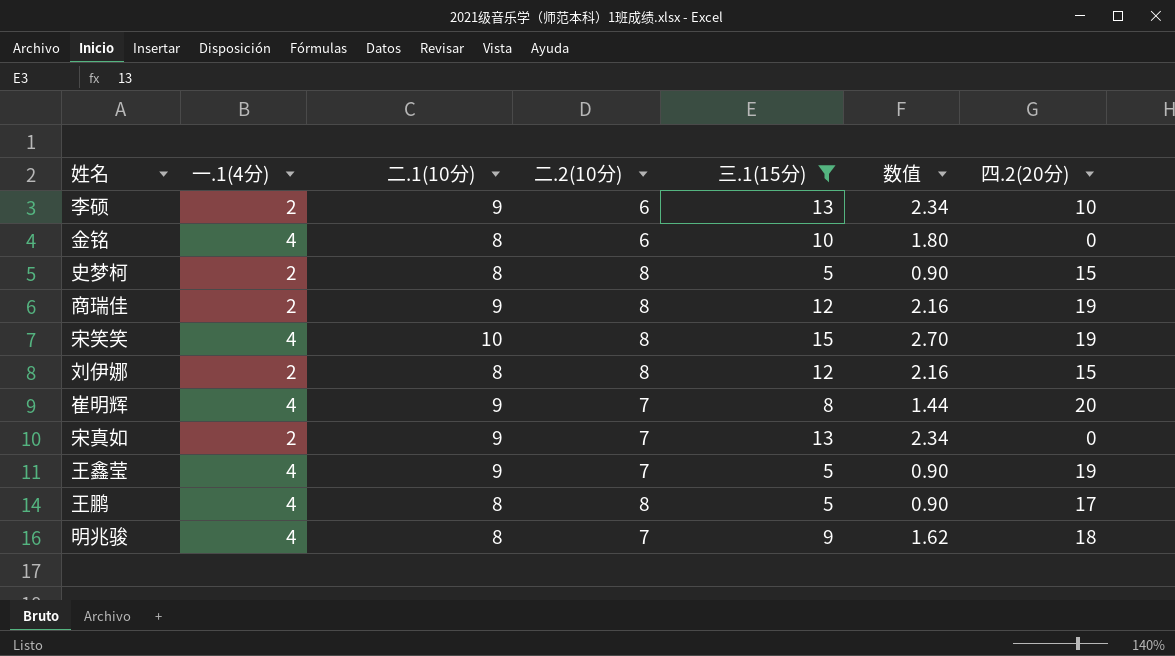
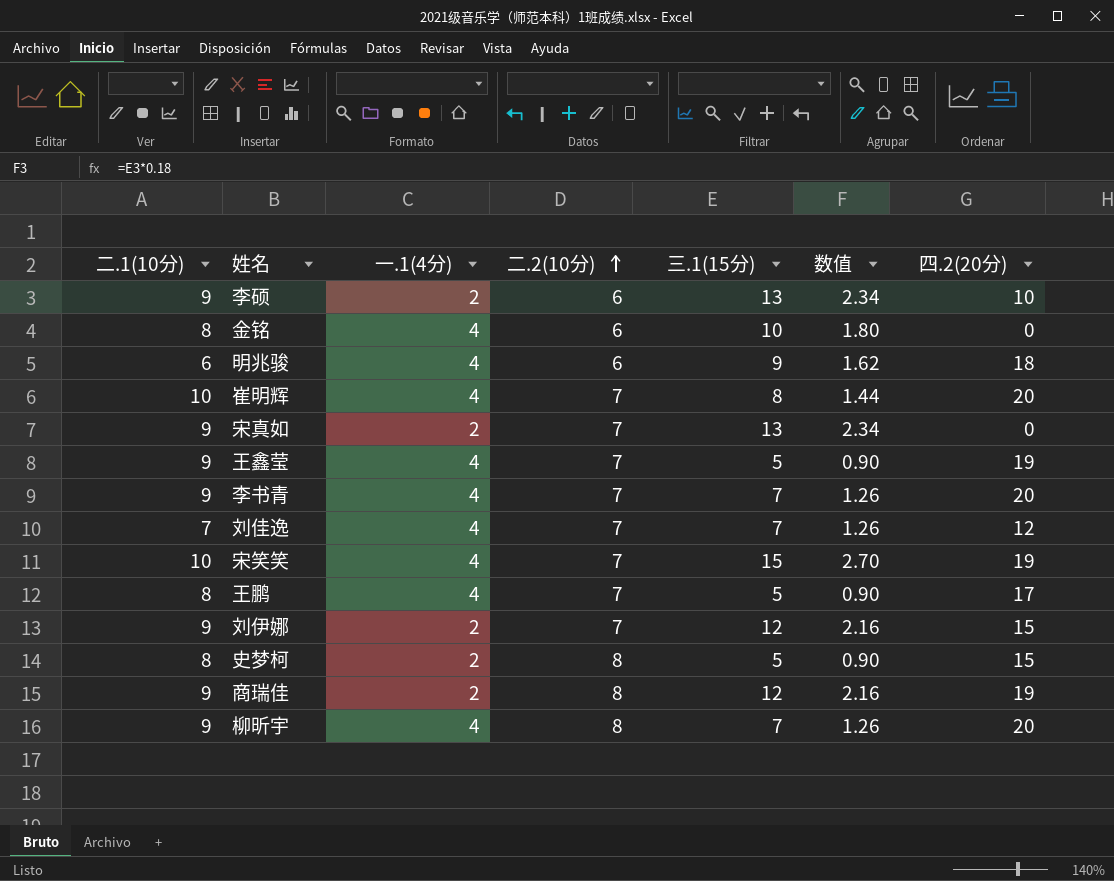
filter: 三.1(15分) != 7 -> none
row order: none -> 二.2(10分) ascending
column 二.1(10分) | position: 3 -> 1
明兆骏 | 二.1(10分): 8 -> 6
明兆骏 | 二.2(10分): 7 -> 6
崔明辉 | 二.1(10分): 9 -> 10
宋笑笑 | 二.2(10分): 8 -> 7
王鹏 | 二.2(10分): 8 -> 7
刘伊娜 | 二.1(10分): 8 -> 9
刘伊娜 | 二.2(10分): 8 -> 7

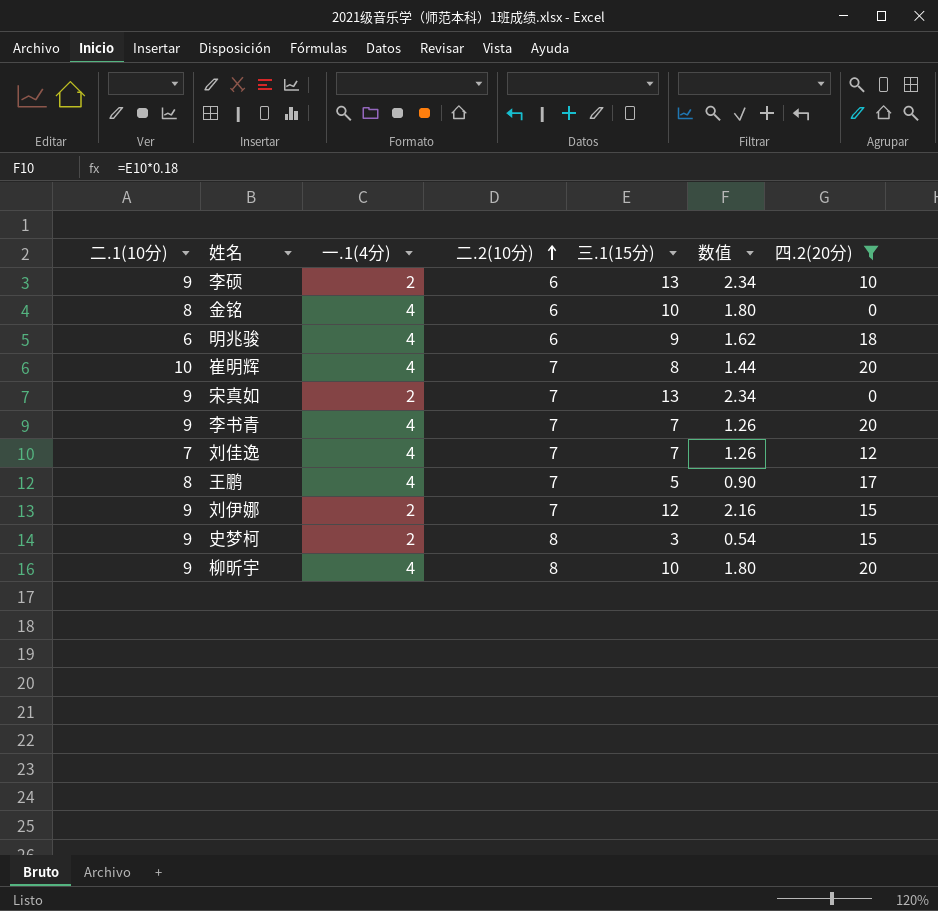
filter: none -> 四.2(20分) != 19
史梦柯 | 二.1(10分): 8 -> 9
史梦柯 | 三.1(15分): 5 -> 3
史梦柯 | 数值: 0.90 -> 0.54
柳昕宇 | 三.1(15分): 7 -> 10
柳昕宇 | 数值: 1.26 -> 1.80

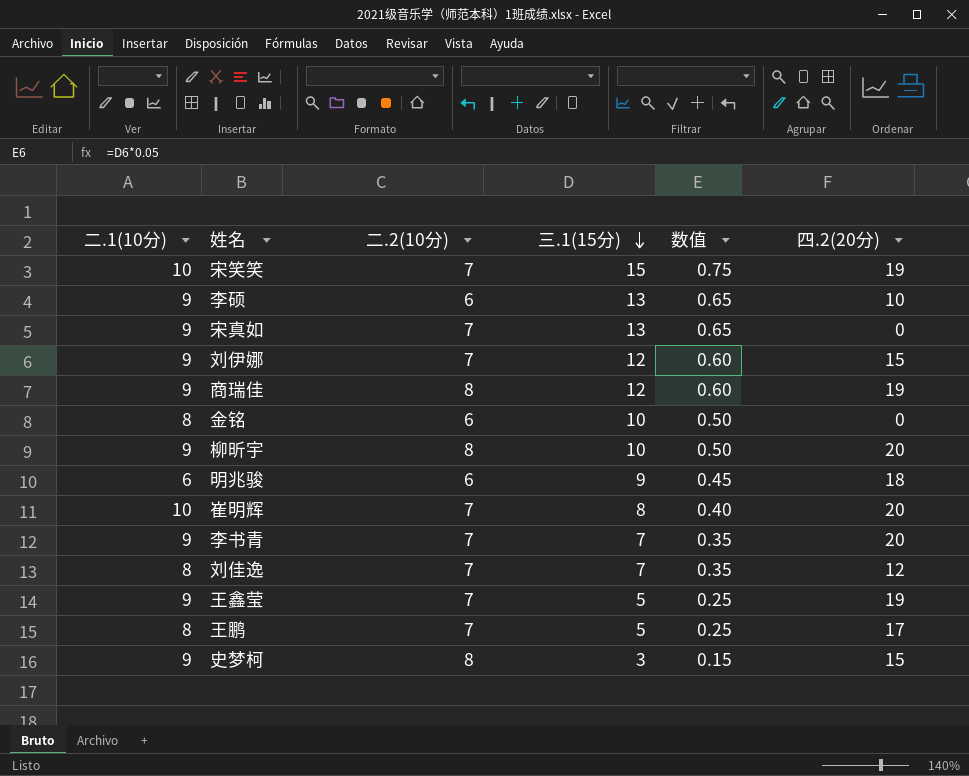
filter: 四.2(20分) != 19 -> none
row order: 二.2(10分) ascending -> 三.1(15分) descending
column 一.1(4分) | position: 3 -> none
column 数值 | formula: [三.1(15分)] * 0.18 -> [三.1(15分)] * 0.05
刘佳逸 | 二.1(10分): 7 -> 8

